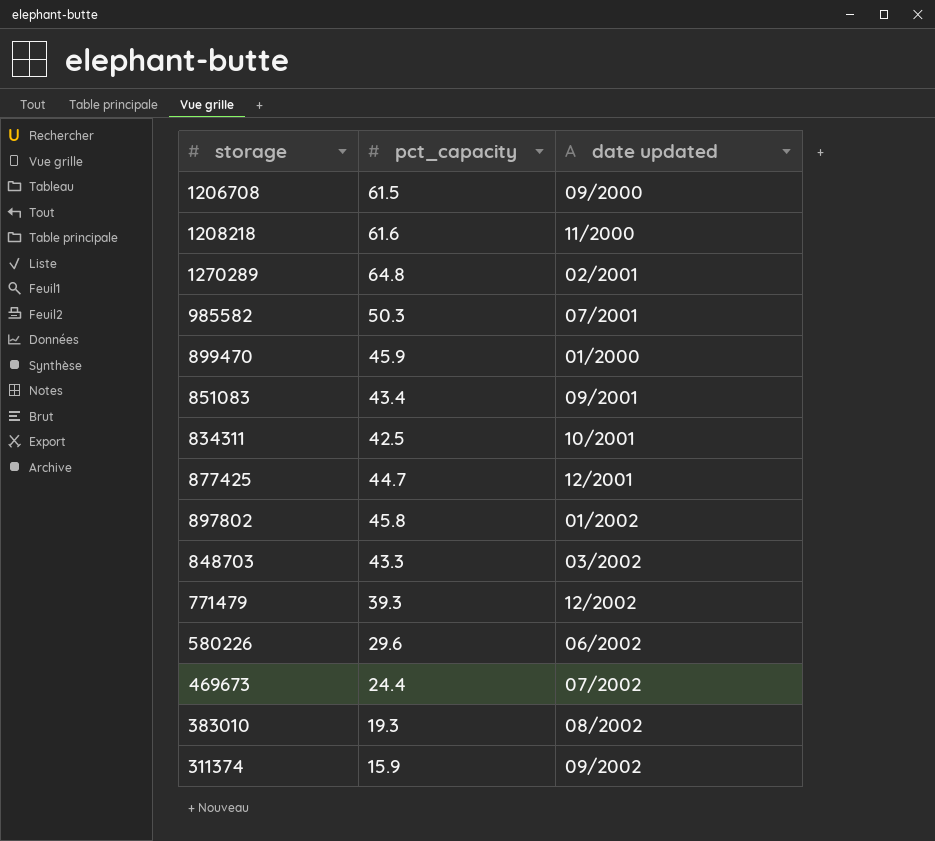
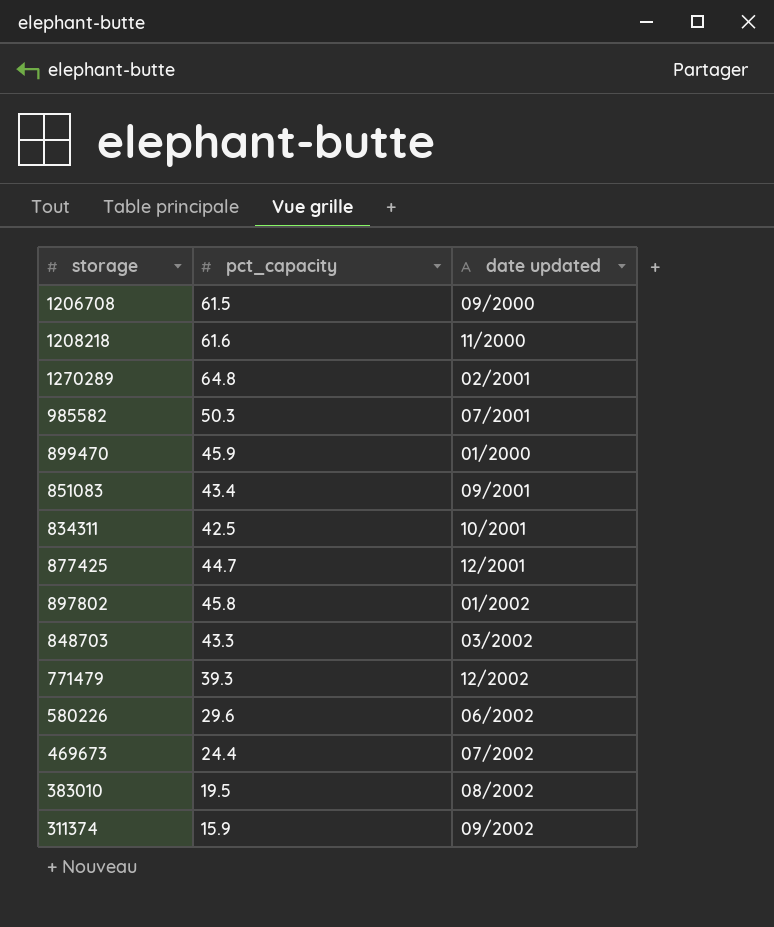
383010 | pct_capacity: 19.3 -> 19.5

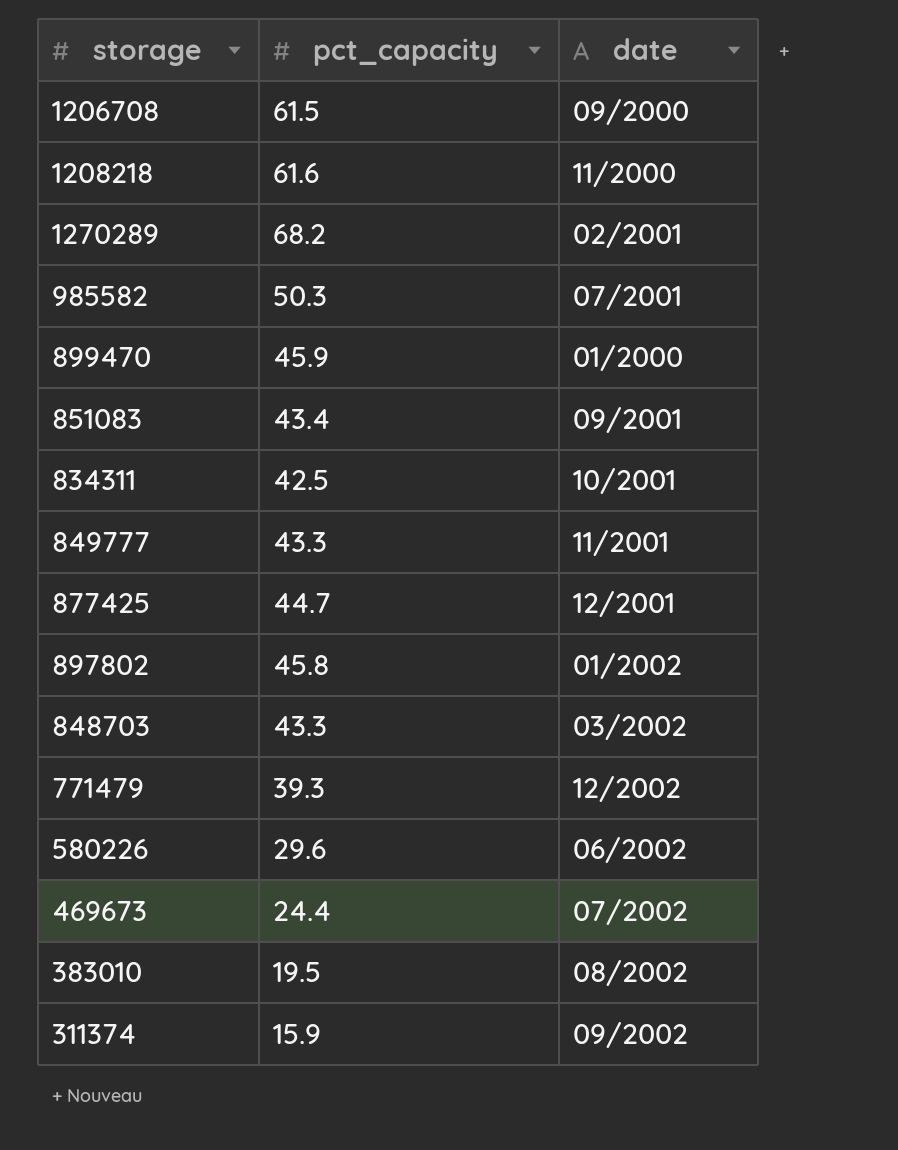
column name: date updated -> date
1270289 | pct_capacity: 64.8 -> 68.2
row 849777: none -> 43.3 | 11/2001

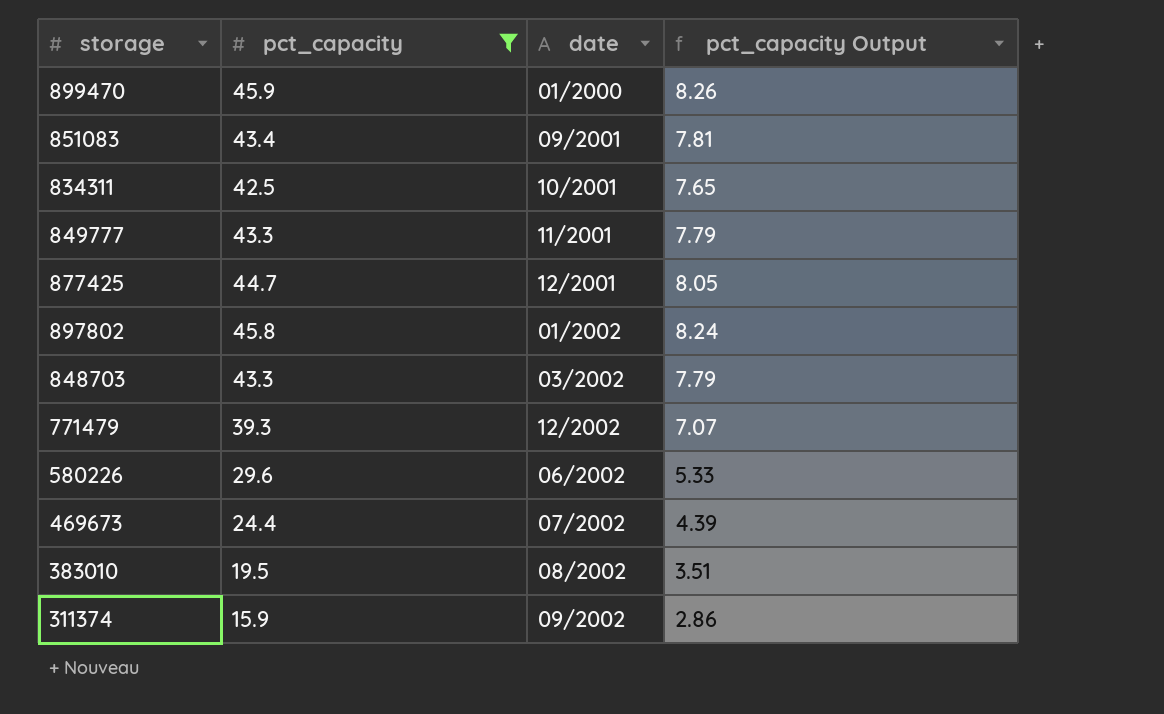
filter: none -> pct_capacity <= 45.9
column pct_capacity Output | formula: none -> [pct_capacity] * 0.18

